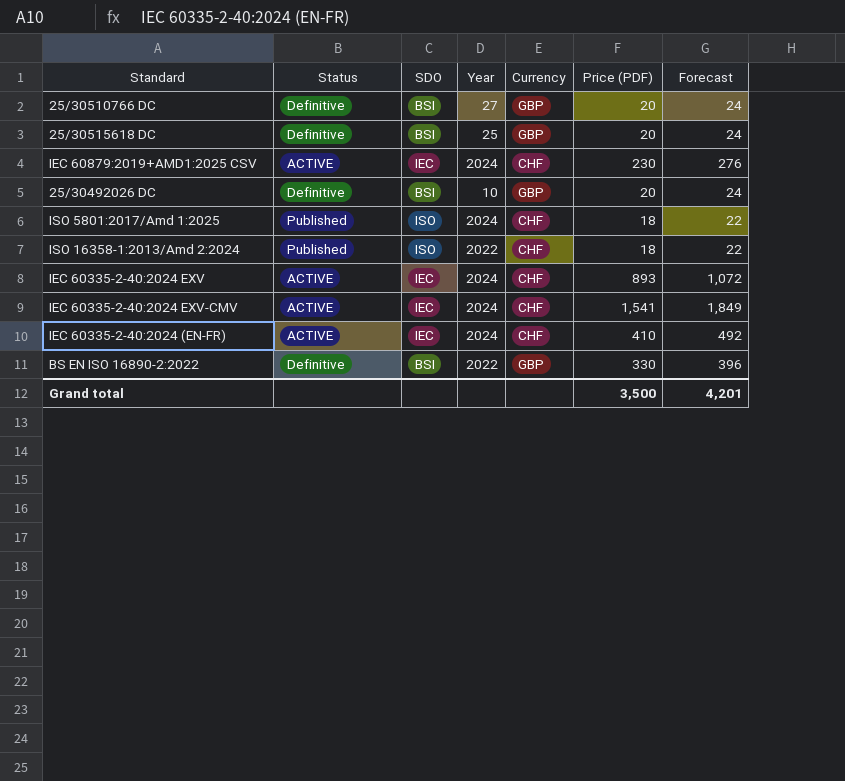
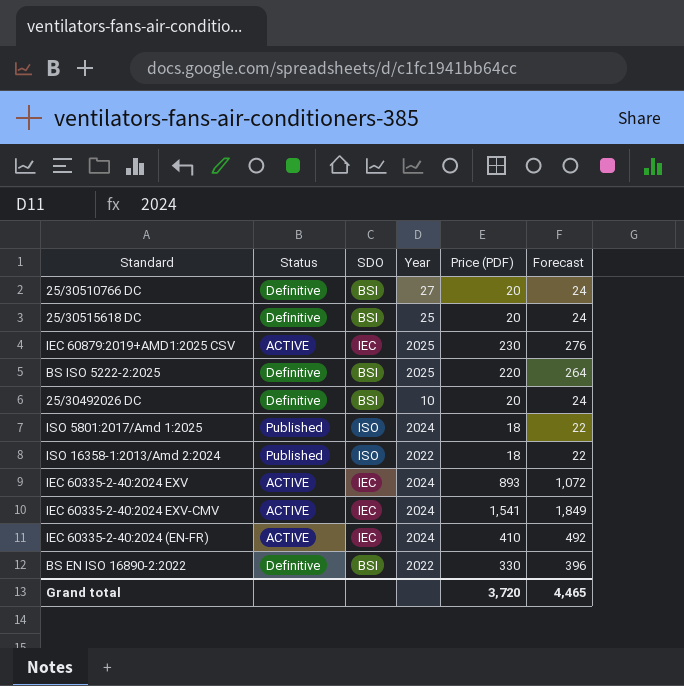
column Currency | position: 5 -> none
IEC 60879:2019+AMD1:2025 CSV | Year: 2024 -> 2025
row BS ISO 5222-2:2025: none -> Definitive | BSI | 2025 | 220 | 264
Grand total | Price (PDF): 3,500 -> 3,720
Grand total | Forecast: 4,201 -> 4,465

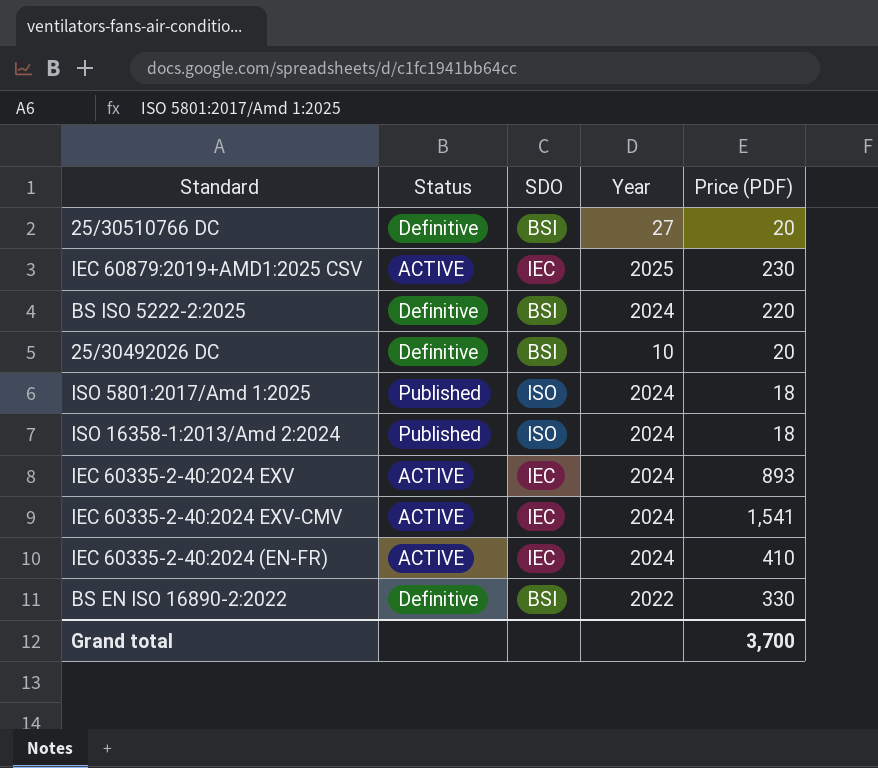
column Forecast | formula: [Price (PDF)] * 1.2 -> none
row 25/30515618 DC: Definitive | BSI | 25 | 20 | 24 -> none
BS ISO 5222-2:2025 | Year: 2025 -> 2024
ISO 16358-1:2013/Amd 2:2024 | Year: 2022 -> 2024
Grand total | Price (PDF): 3,720 -> 3,700

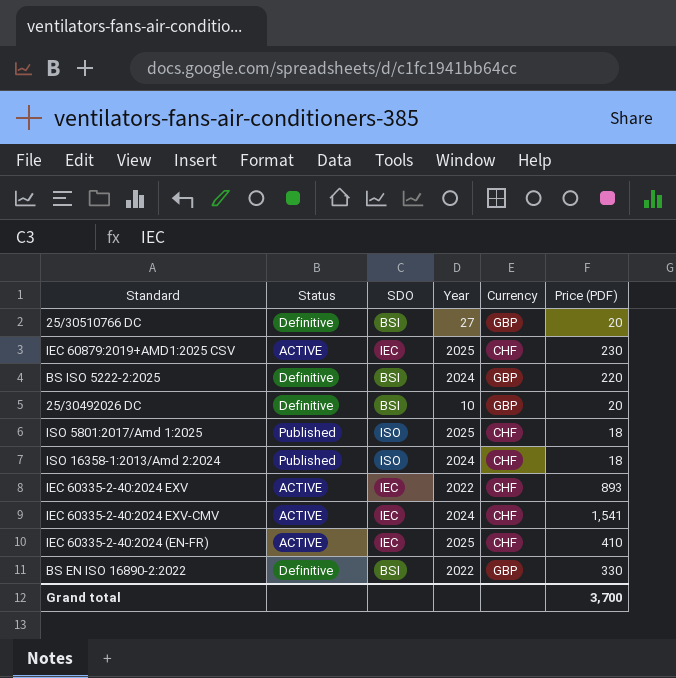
column Currency | position: none -> 5
ISO 5801:2017/Amd 1:2025 | Year: 2024 -> 2025
IEC 60335-2-40:2024 EXV | Year: 2024 -> 2022
IEC 60335-2-40:2024 (EN-FR) | Year: 2024 -> 2025

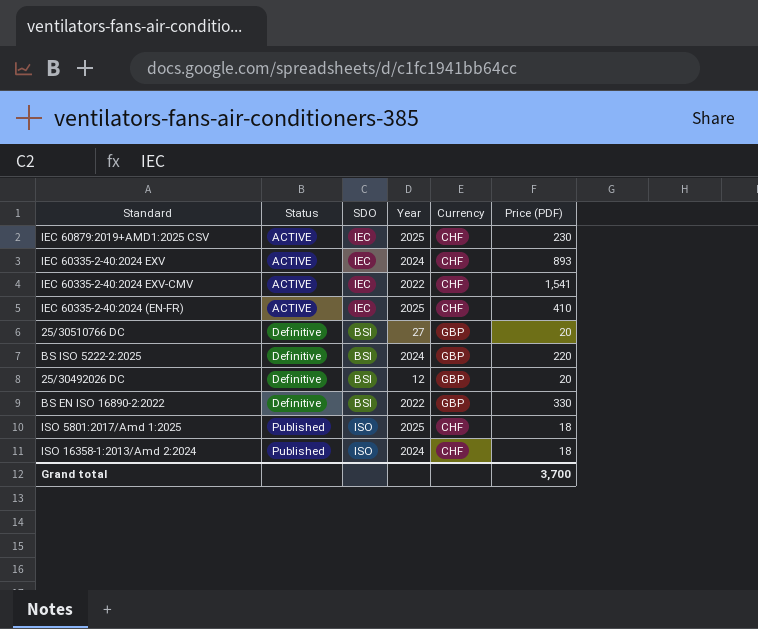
row order: none -> Status ascending
IEC 60335-2-40:2024 EXV | Year: 2022 -> 2024
IEC 60335-2-40:2024 EXV-CMV | Year: 2024 -> 2022
25/30492026 DC | Year: 10 -> 12

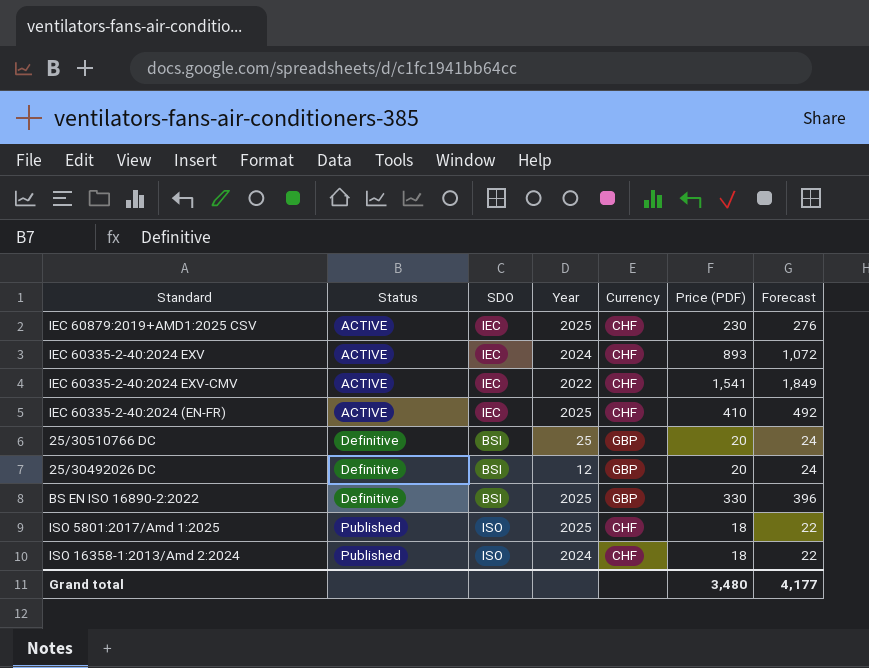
column Forecast | formula: none -> [Price (PDF)] * 1.2
row BS ISO 5222-2:2025: Definitive | BSI | 2024 | GBP | 220 -> none
25/30510766 DC | Year: 27 -> 25
BS EN ISO 16890-2:2022 | Year: 2022 -> 2025
Grand total | Price (PDF): 3,700 -> 3,480

